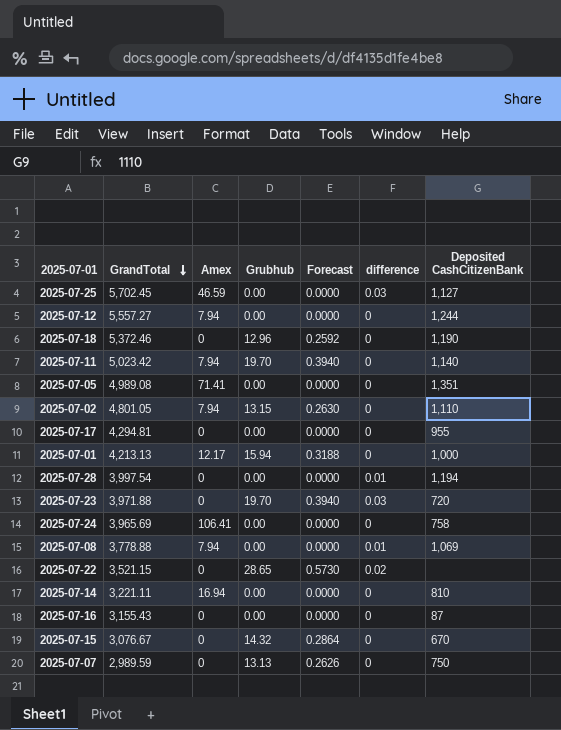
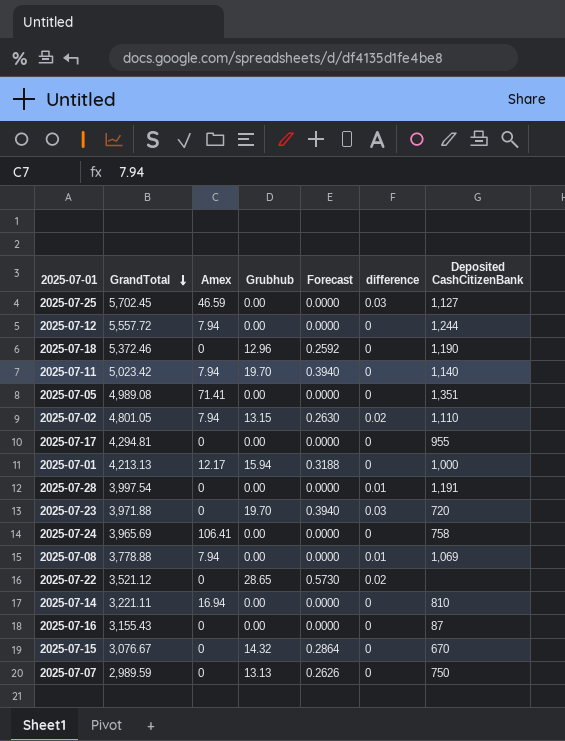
2025-07-12 | GrandTotal: 5,557.27 -> 5,557.72
2025-07-02 | difference: 0 -> 0.02
2025-07-28 | Deposited CashCitizenBank: 1,194 -> 1,191
2025-07-22 | GrandTotal: 3,521.15 -> 3,521.12

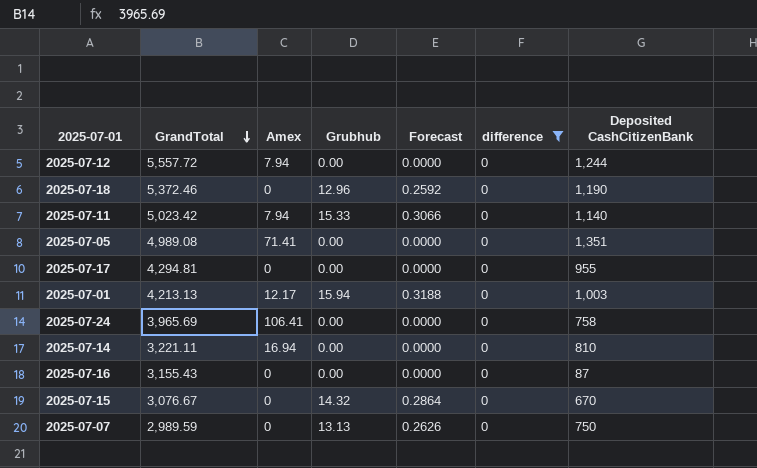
filter: none -> difference = 0
2025-07-11 | Grubhub: 19.70 -> 15.33
2025-07-11 | Forecast: 0.3940 -> 0.3066
2025-07-01 | Deposited CashCitizenBank: 1,000 -> 1,003

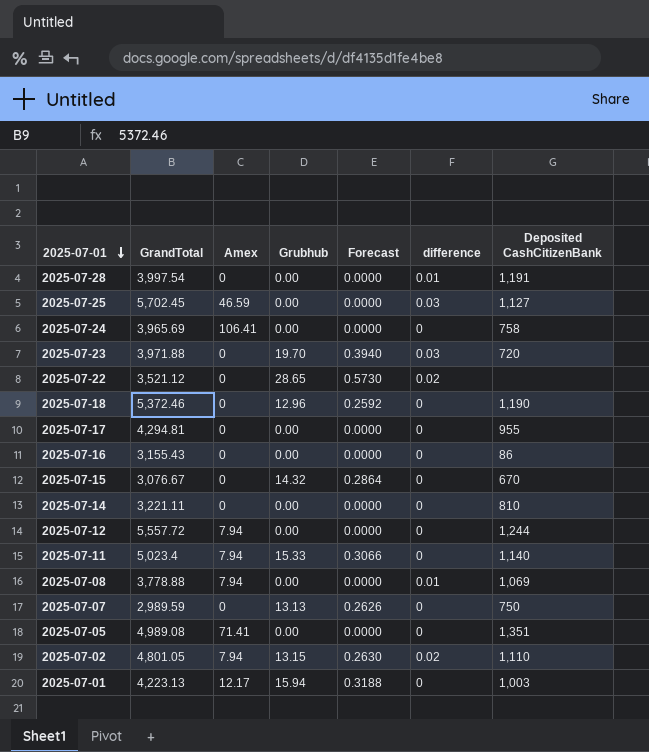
filter: difference = 0 -> none
row order: GrandTotal descending -> 2025-07-01 descending
2025-07-16 | Deposited CashCitizenBank: 87 -> 86
2025-07-14 | Amex: 16.94 -> 0
2025-07-11 | GrandTotal: 5,023.42 -> 5,023.4
2025-07-01 | GrandTotal: 4,213.13 -> 4,223.13

